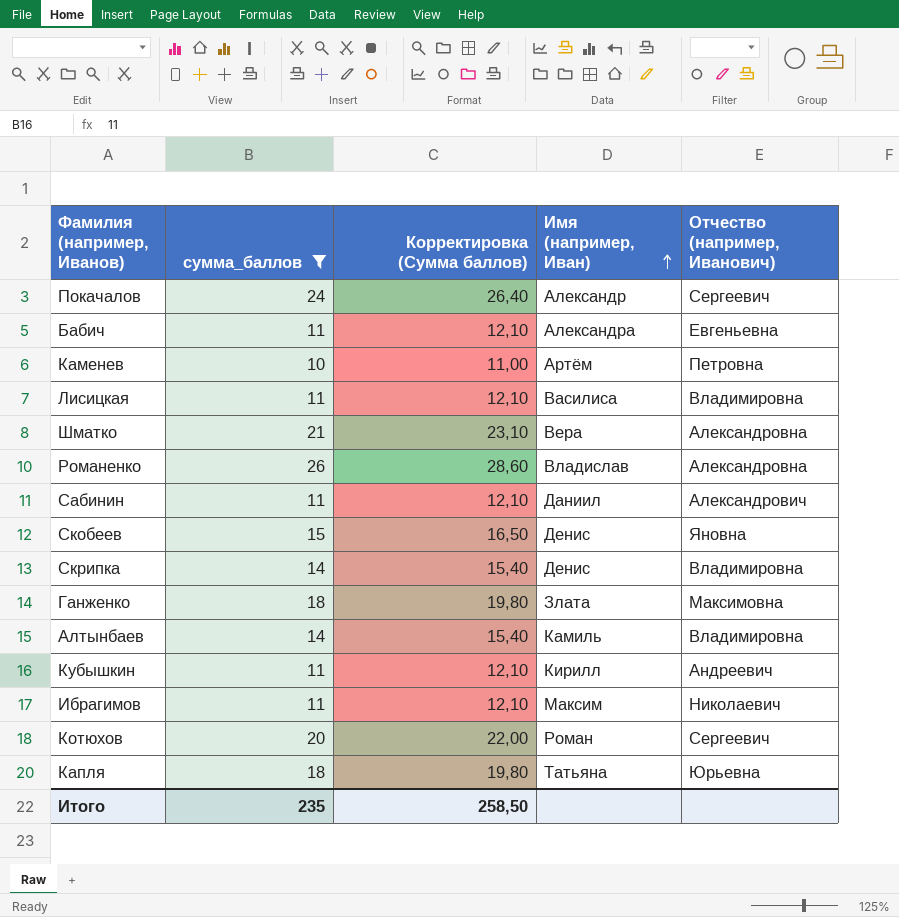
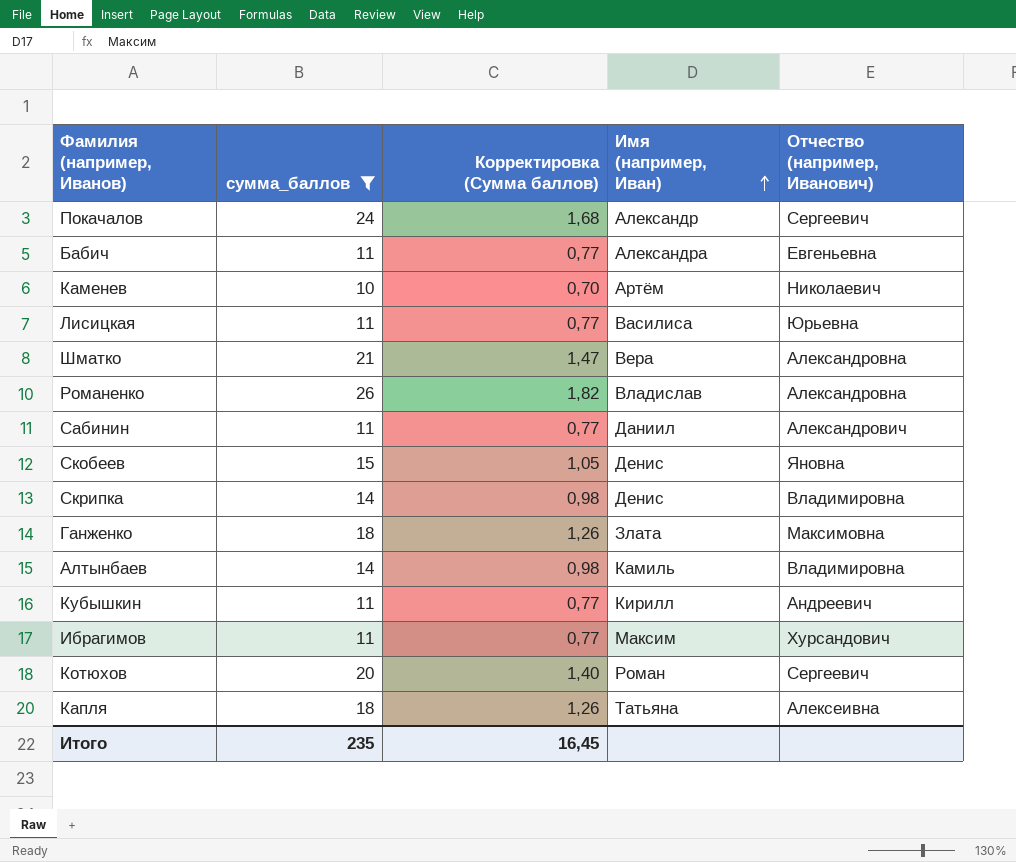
column Корректировка (Сумма баллов) | formula: [сумма_баллов] * 1,1 -> [сумма_баллов] * 0,07
Каменев | Отчество (например, Иванович): Петровна -> Николаевич
Лисицкая | Отчество (например, Иванович): Владимировна -> Юрьевна
Ибрагимов | Отчество (например, Иванович): Николаевич -> Хурсандович
Капля | Отчество (например, Иванович): Юрьевна -> Алексеивна
Итого | Корректировка (Сумма баллов): 258,50 -> 16,45

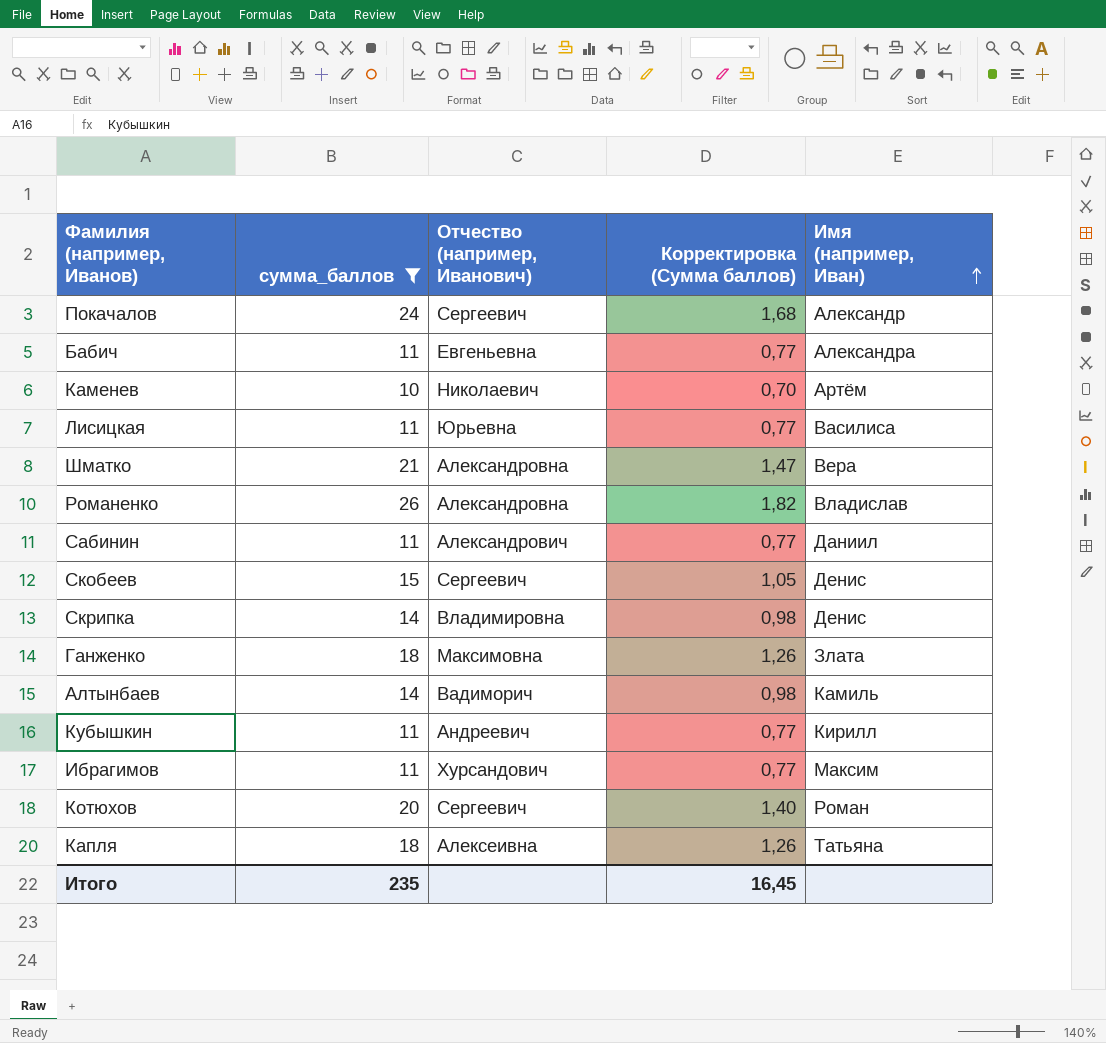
column Отчество (например, Иванович) | position: 5 -> 3
Скобеев | Отчество (например, Иванович): Яновна -> Сергеевич
Алтынбаев | Отчество (например, Иванович): Владимировна -> Вадиморич

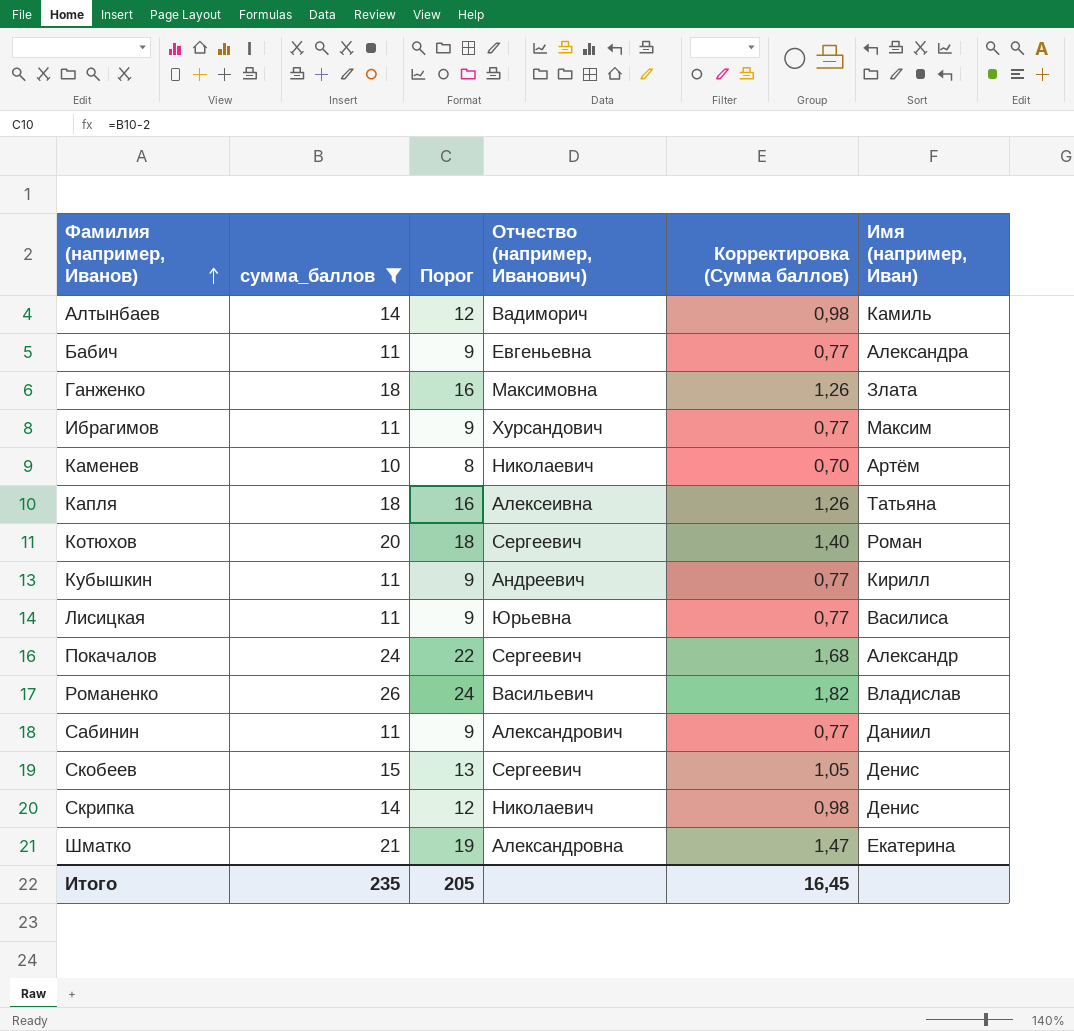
row order: Имя (например, Иван) ascending -> Фамилия (например, Иванов) ascending
column Порог | formula: none -> [сумма_баллов] - 2
Романенко | Отчество (например, Иванович): Александровна -> Васильевич
Скрипка | Отчество (например, Иванович): Владимировна -> Николаевич
Шматко | Имя (например, Иван): Вера -> Екатерина

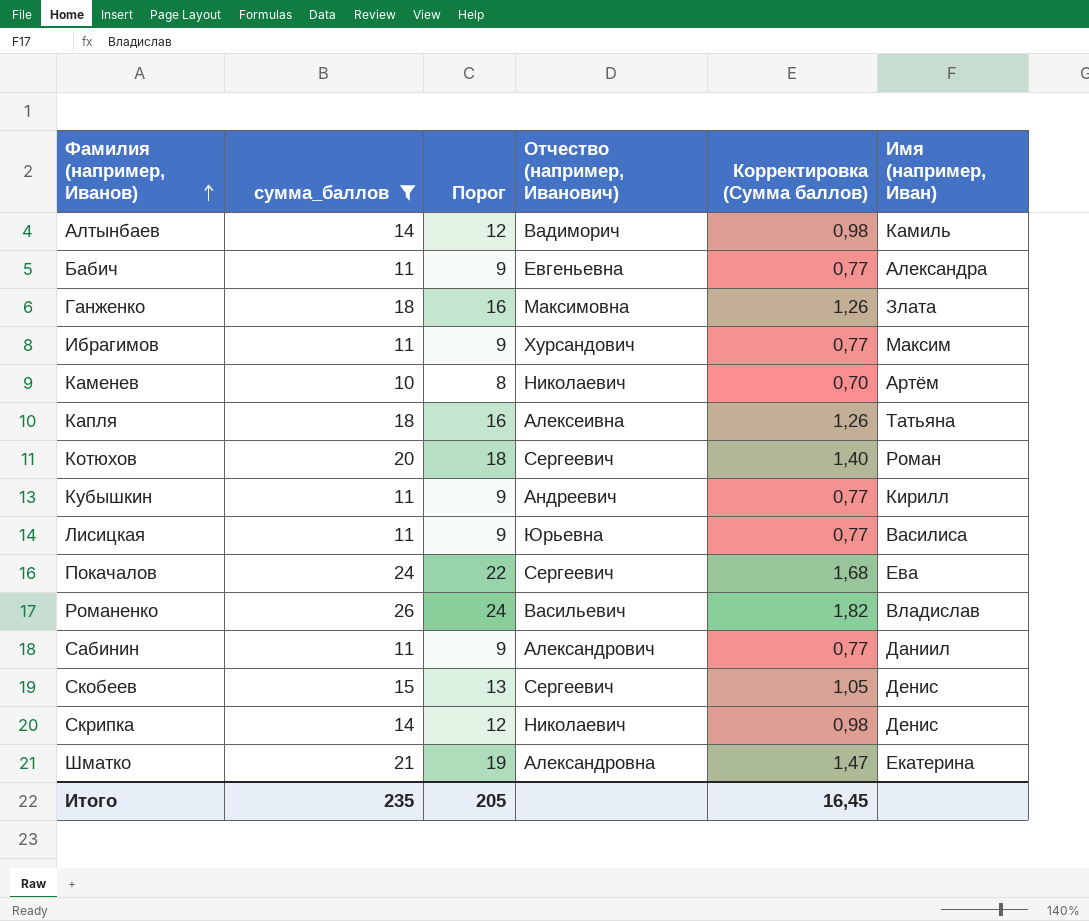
Покачалов | Имя (например, Иван): Александр -> Ева

